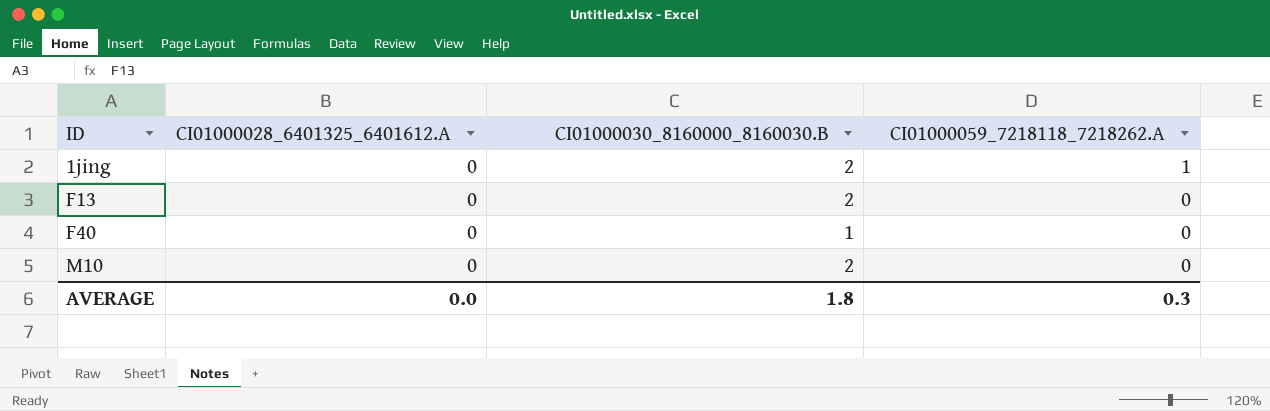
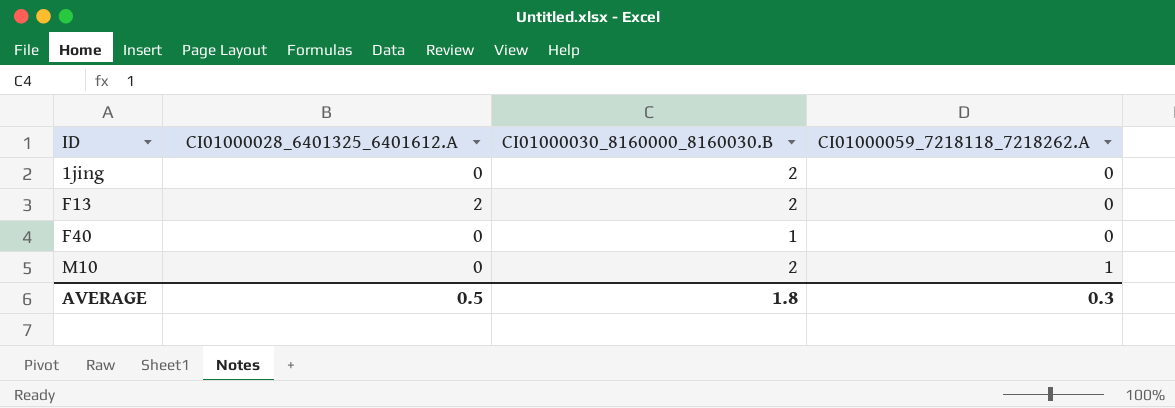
1jing | CI01000059_7218118_7218262.A: 1 -> 0
F13 | CI01000028_6401325_6401612.A: 0 -> 2
M10 | CI01000059_7218118_7218262.A: 0 -> 1
AVERAGE | CI01000028_6401325_6401612.A: 0.0 -> 0.5

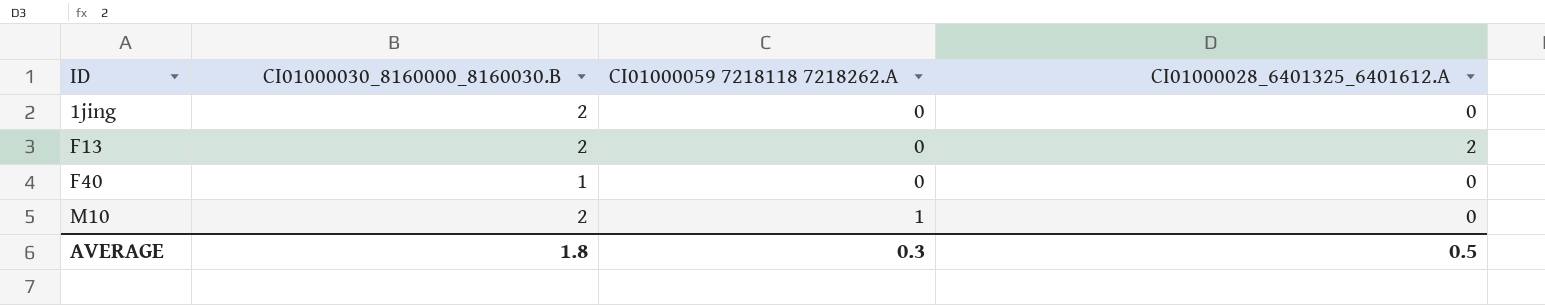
column name: CI01000059_7218118_7218262.A -> CI01000059 7218118 7218262.A
column CI01000028_6401325_6401612.A | position: 2 -> 4

